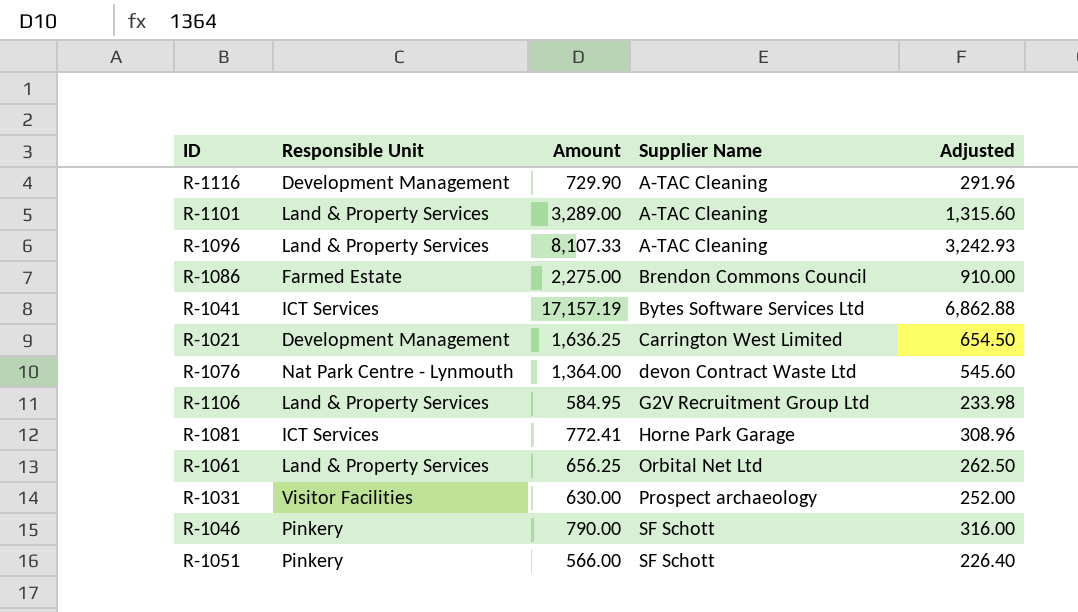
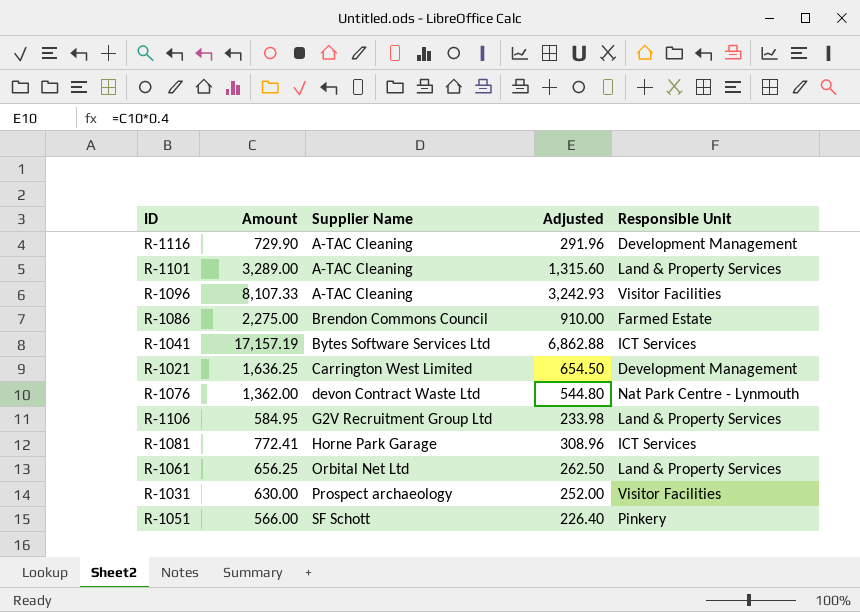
column Responsible Unit | position: 2 -> 5
row R-1046: Pinkery | 790.00 | SF Schott | 316.00 -> none
R-1096 | Responsible Unit: Land & Property Services -> Visitor Facilities
R-1076 | Amount: 1,364.00 -> 1,362.00
R-1076 | Adjusted: 545.60 -> 544.80

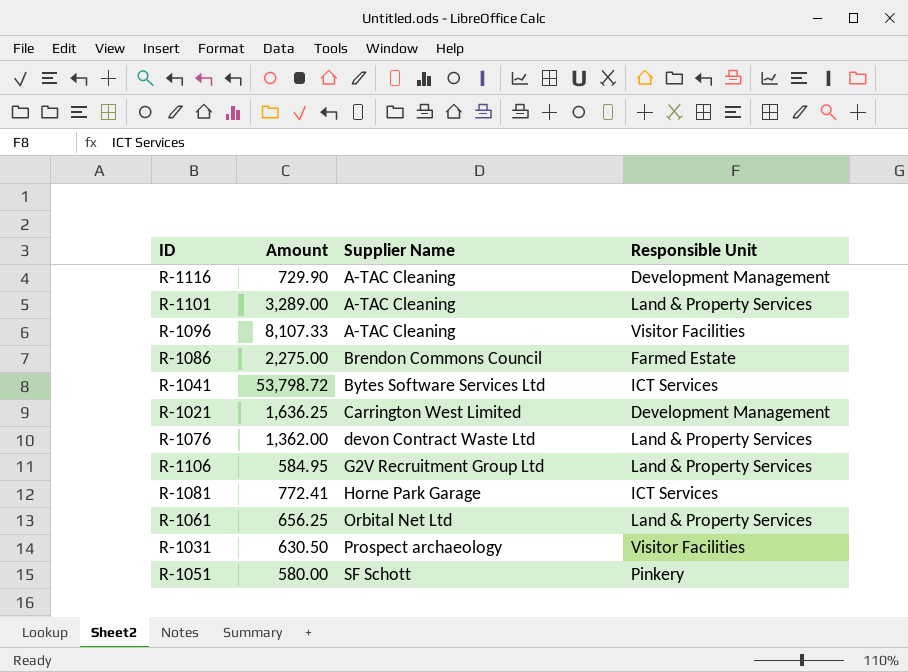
column Adjusted | formula: [Amount] * 0.4 -> none
R-1041 | Amount: 17,157.19 -> 53,798.72
R-1076 | Responsible Unit: Nat Park Centre - Lynmouth -> Land & Property Services
R-1031 | Amount: 630.00 -> 630.50
R-1051 | Amount: 566.00 -> 580.00

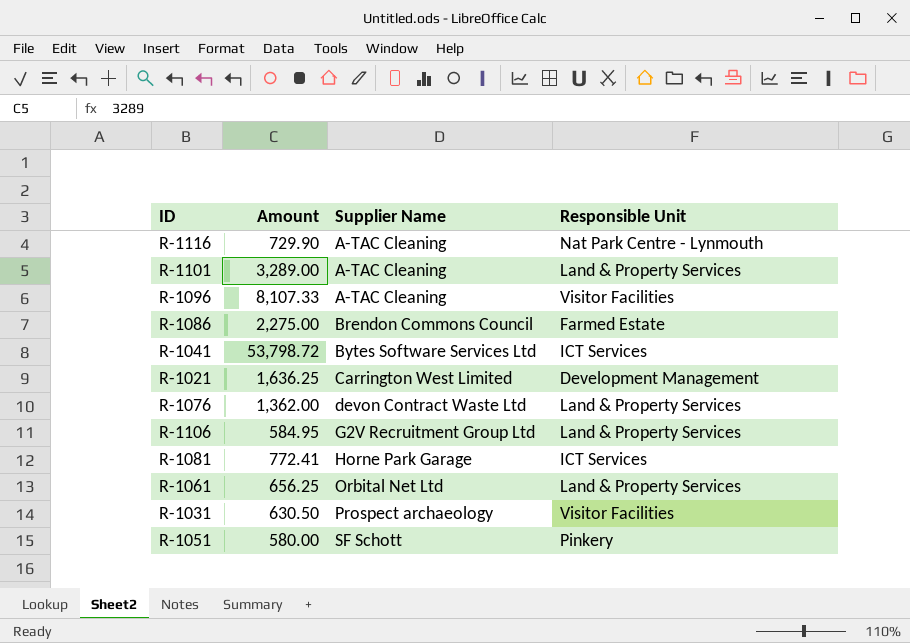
R-1116 | Responsible Unit: Development Management -> Nat Park Centre - Lynmouth

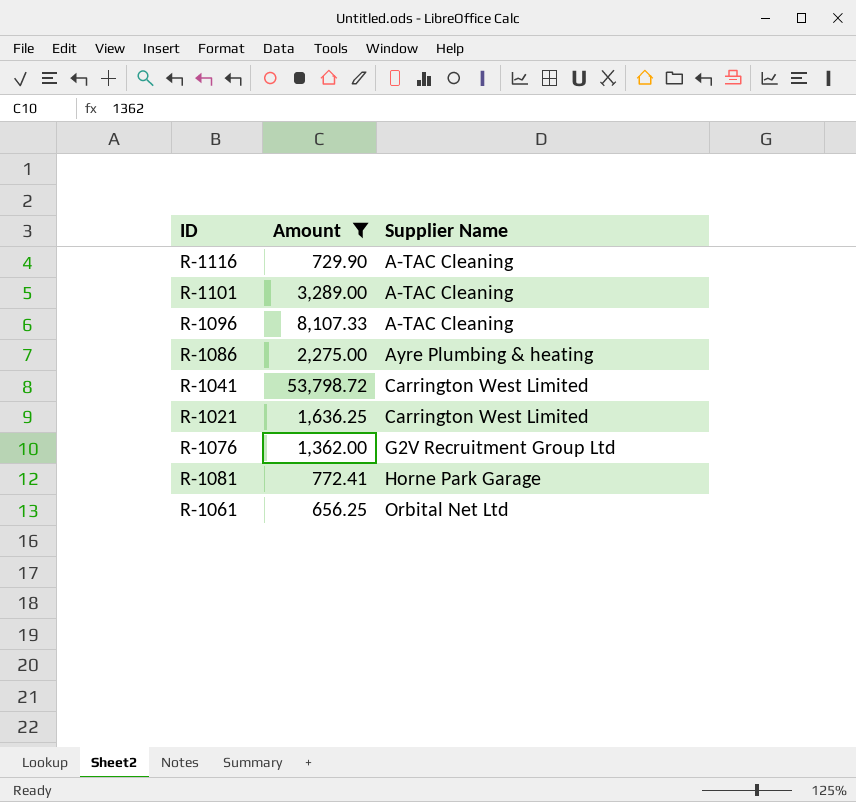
filter: none -> Amount >= 656.25
column Responsible Unit | position: 4 -> none
R-1086 | Supplier Name: Brendon Commons Council -> Ayre Plumbing & heating
R-1041 | Supplier Name: Bytes Software Services Ltd -> Carrington West Limited
R-1076 | Supplier Name: devon Contract Waste Ltd -> G2V Recruitment Group Ltd

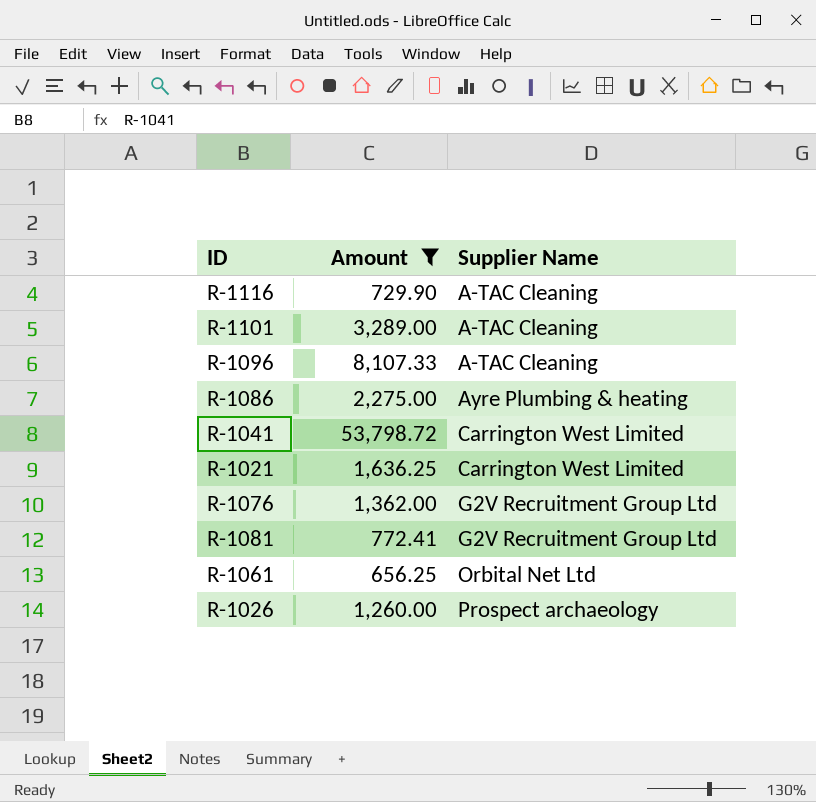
R-1081 | Supplier Name: Horne Park Garage -> G2V Recruitment Group Ltd
row R-1026: none -> 1,260.00 | Prospect archaeology

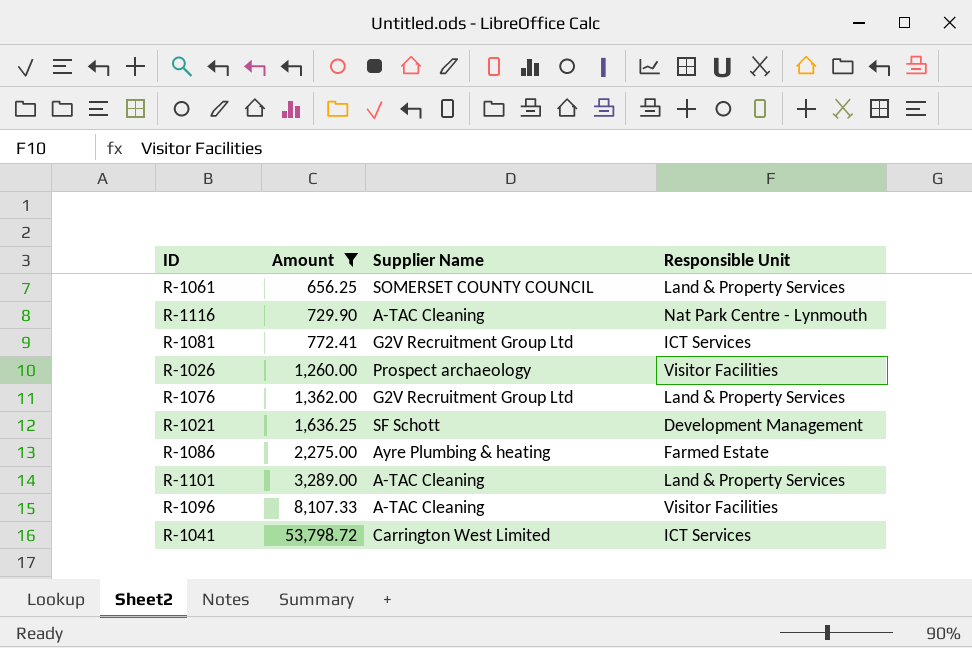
row order: Supplier Name ascending -> Amount ascending
column Responsible Unit | position: none -> 4
R-1061 | Supplier Name: Orbital Net Ltd -> SOMERSET COUNTY COUNCIL
R-1021 | Supplier Name: Carrington West Limited -> SF Schott

